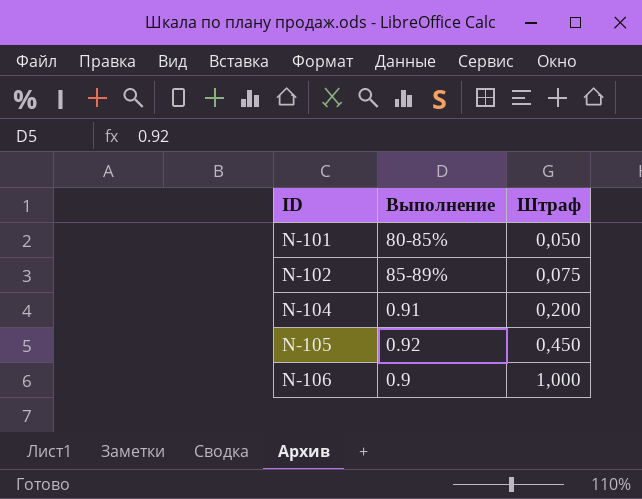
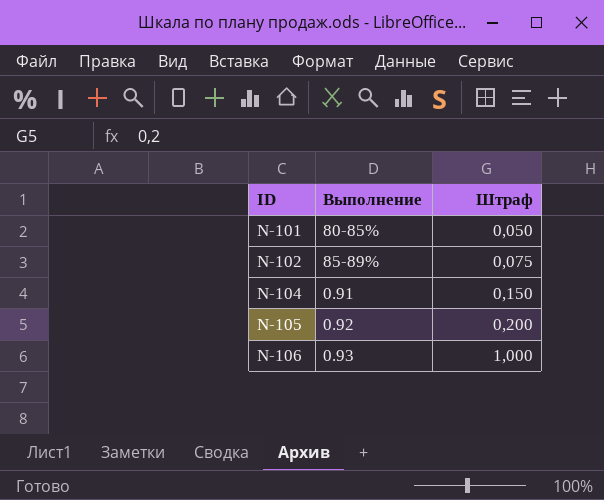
N-104 | Штраф: 0,200 -> 0,150
N-105 | Штраф: 0,450 -> 0,200
N-106 | Выполнение: 0.9 -> 0.93

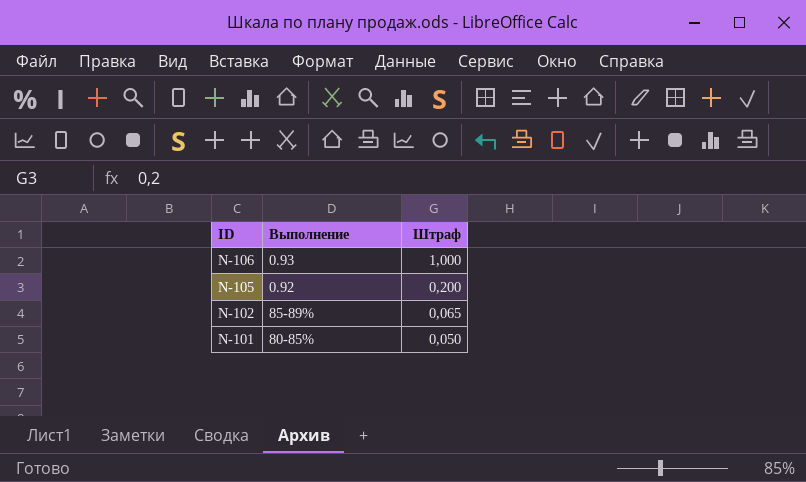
row order: ID ascending -> ID descending
row N-104: 0.91 | 0,150 -> none
N-102 | Штраф: 0,075 -> 0,065

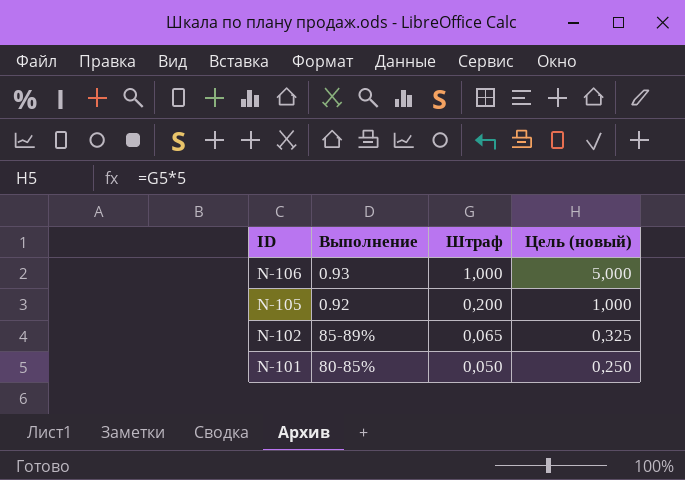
column Цель (новый) | formula: none -> [Штраф] * 5

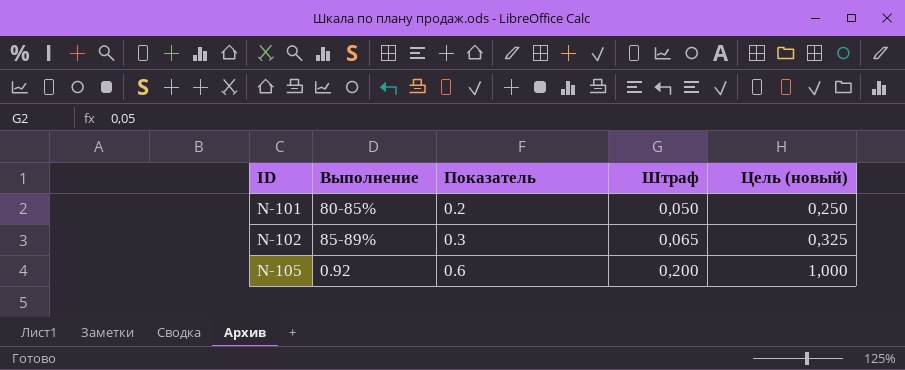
row order: ID descending -> ID ascending
column Показатель | position: none -> 3
row N-106: 0.93 | 1,000 | 5,000 -> none

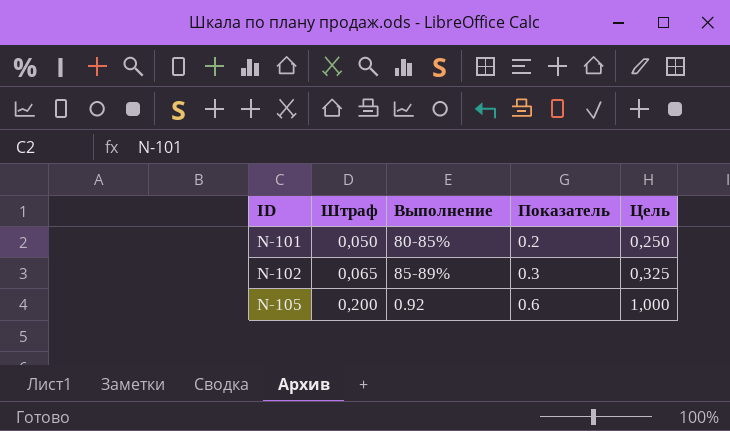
column Штраф | position: 4 -> 2
column name: Цель (новый) -> Цель

